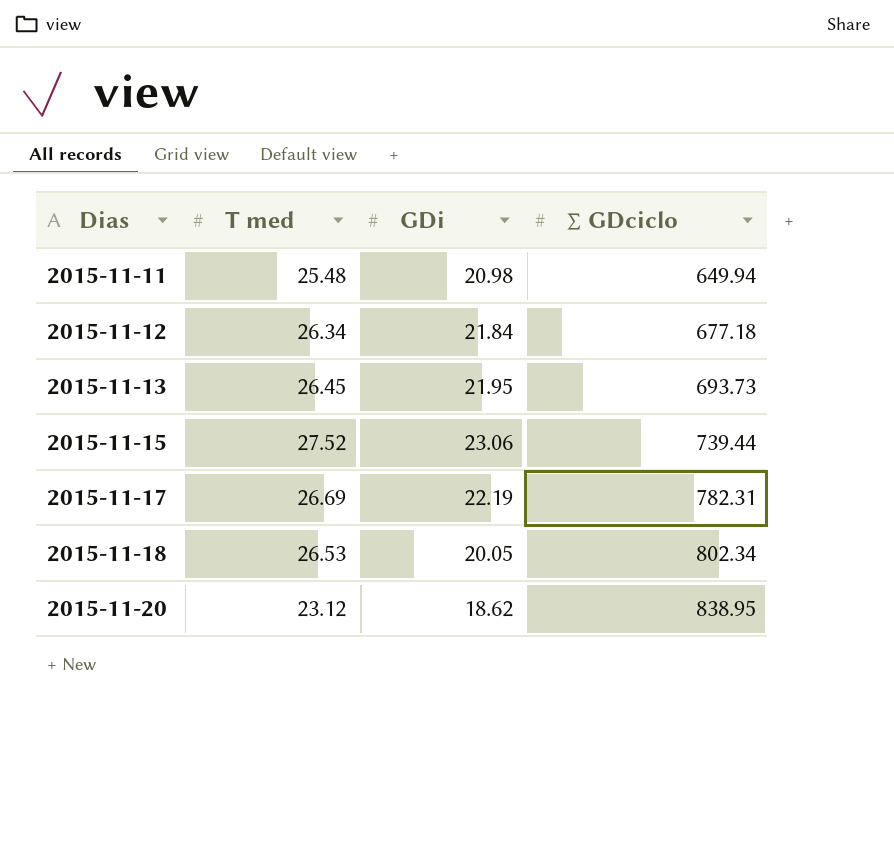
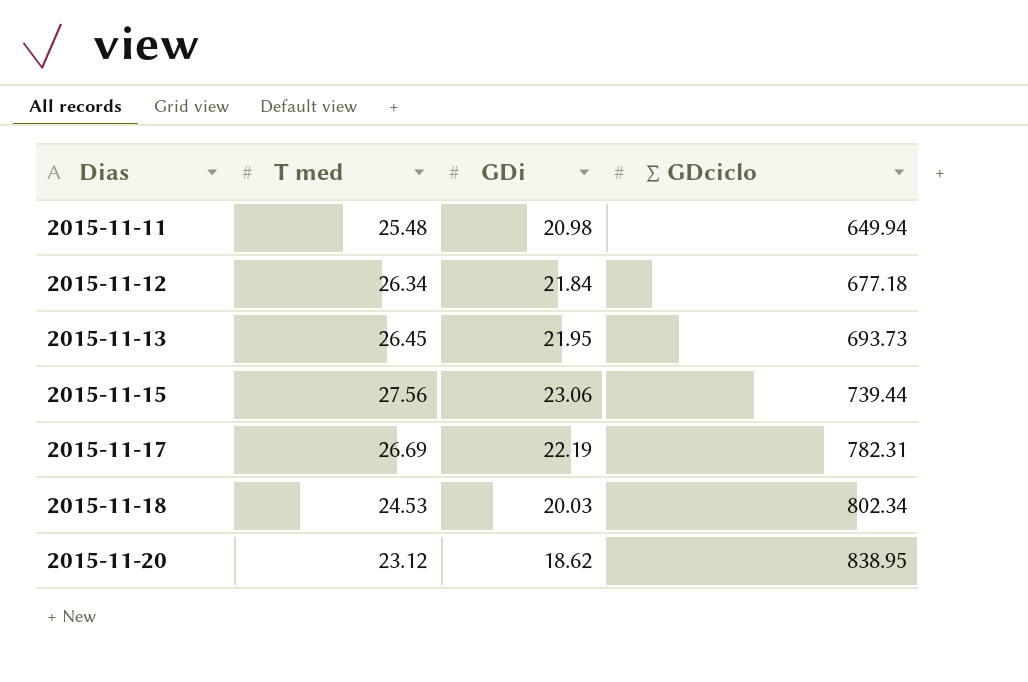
2015-11-15 | T med: 27.52 -> 27.56
2015-11-18 | T med: 26.53 -> 24.53
2015-11-18 | GDi: 20.05 -> 20.03

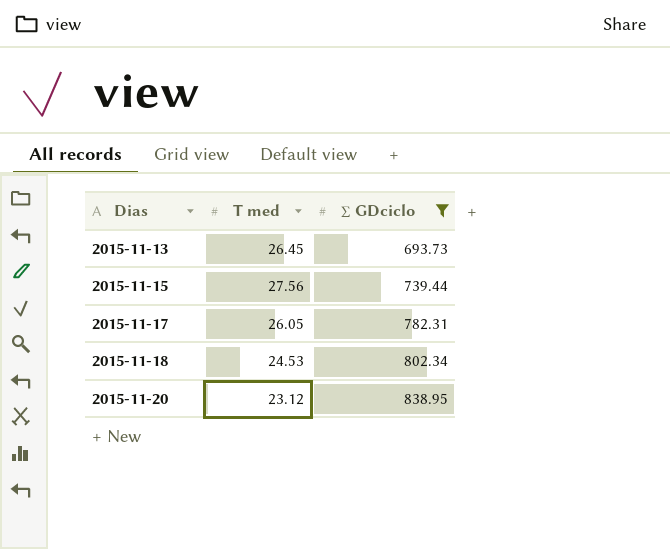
filter: none -> ∑ GDciclo >= 693.73
column GDi | position: 3 -> none
2015-11-17 | T med: 26.69 -> 26.05

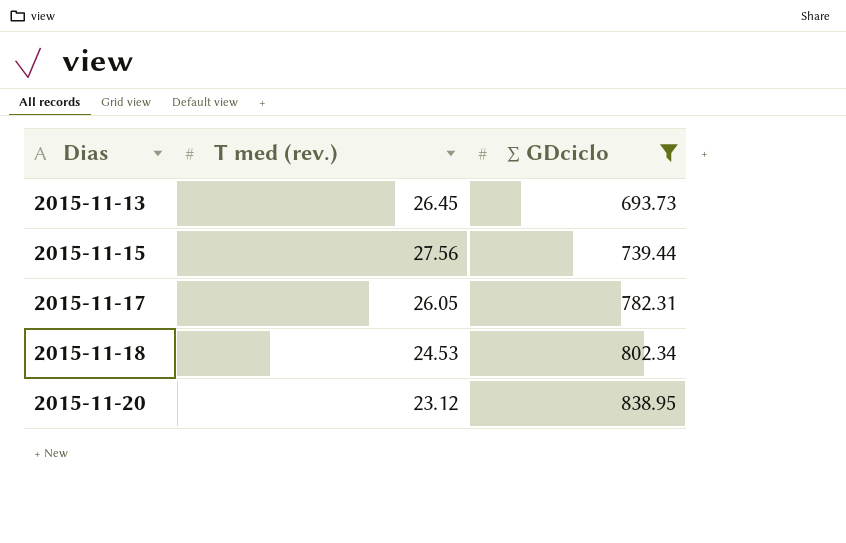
column name: T med -> T med (rev.)

